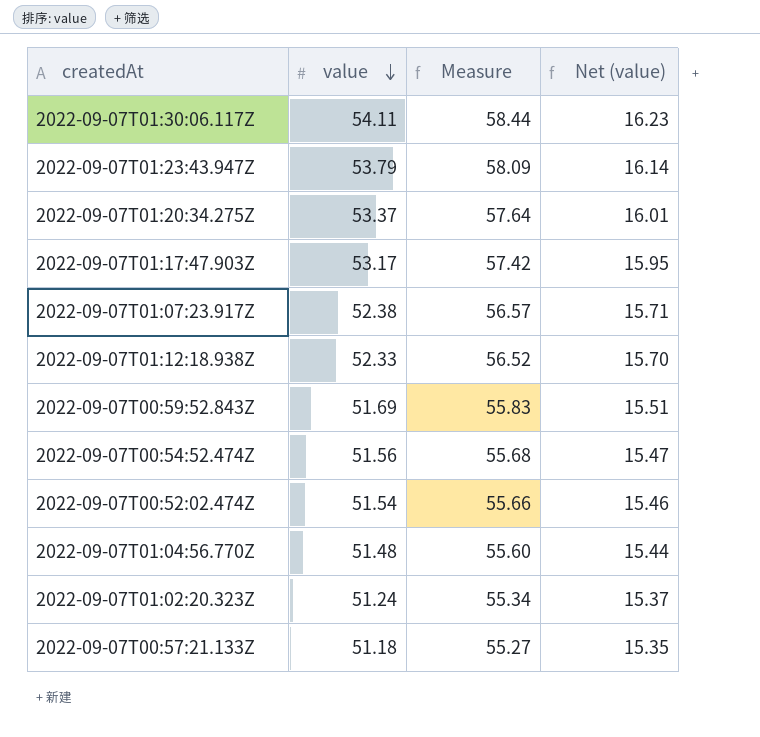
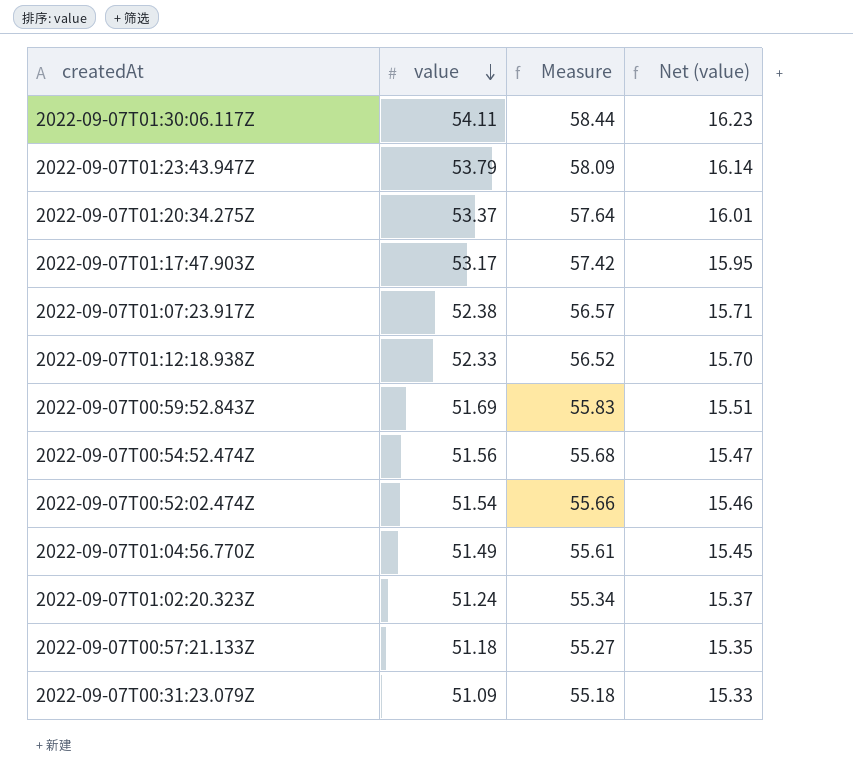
2022-09-07T01:04:56.770Z | value: 51.48 -> 51.49
2022-09-07T01:04:56.770Z | Measure: 55.60 -> 55.61
2022-09-07T01:04:56.770Z | Net (value): 15.44 -> 15.45
row 2022-09-07T00:31:23.079Z: none -> 51.09 | 55.18 | 15.33

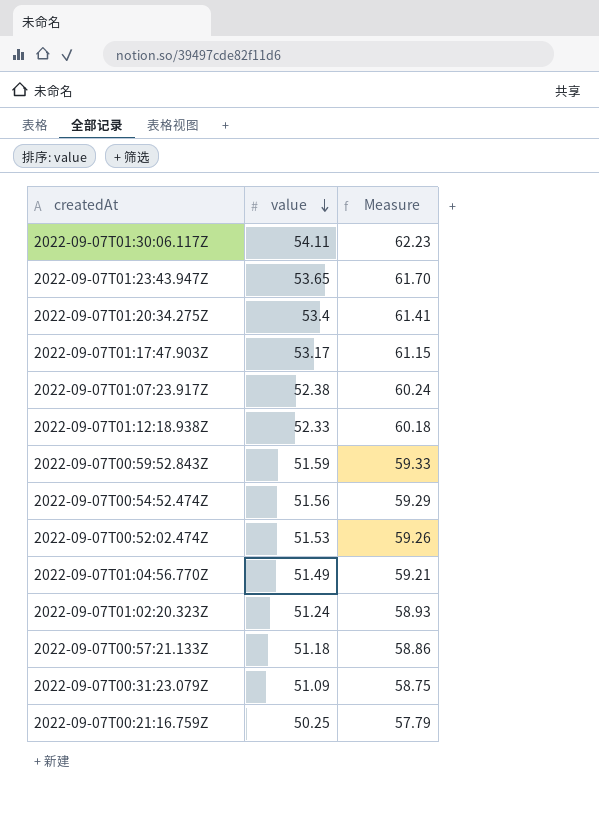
column Net (value) | formula: [value] * 0.3 -> none
column Measure | formula: [value] * 1.08 -> [value] * 1.15
2022-09-07T01:23:43.947Z | value: 53.79 -> 53.65
2022-09-07T01:20:34.275Z | value: 53.37 -> 53.4
2022-09-07T00:59:52.843Z | value: 51.69 -> 51.59
2022-09-07T00:52:02.474Z | value: 51.54 -> 51.53
row 2022-09-07T00:21:16.759Z: none -> 50.25 | 57.79

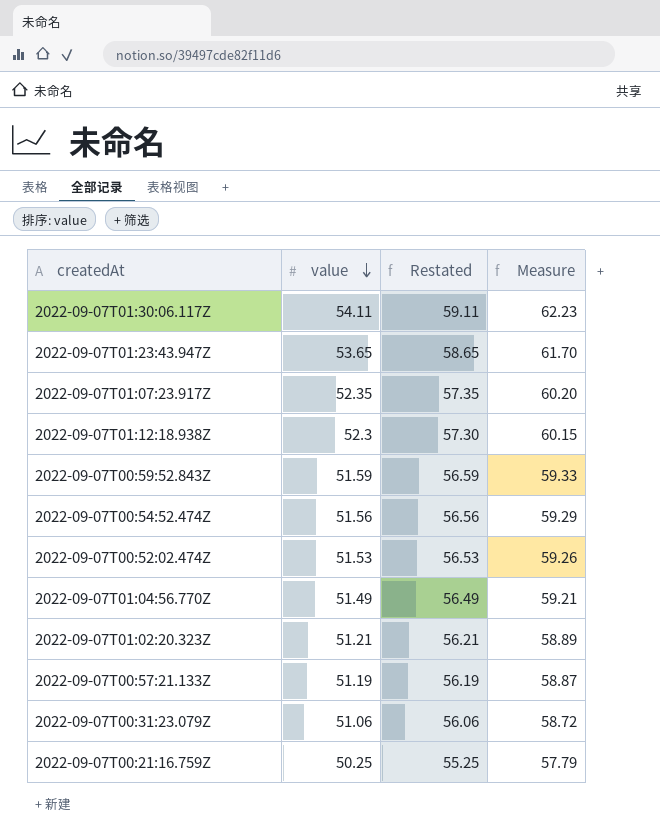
column Restated | formula: none -> [value] + 5
row 2022-09-07T01:20:34.275Z: 53.4 | 61.41 -> none
row 2022-09-07T01:17:47.903Z: 53.17 | 61.15 -> none
2022-09-07T01:07:23.917Z | value: 52.38 -> 52.35
2022-09-07T01:07:23.917Z | Measure: 60.24 -> 60.20
2022-09-07T01:12:18.938Z | value: 52.33 -> 52.3
2022-09-07T01:12:18.938Z | Measure: 60.18 -> 60.15
2022-09-07T01:02:20.323Z | value: 51.24 -> 51.21
2022-09-07T01:02:20.323Z | Measure: 58.93 -> 58.89
2022-09-07T00:57:21.133Z | value: 51.18 -> 51.19
2022-09-07T00:57:21.133Z | Measure: 58.86 -> 58.87
2022-09-07T00:31:23.079Z | value: 51.09 -> 51.06
2022-09-07T00:31:23.079Z | Measure: 58.75 -> 58.72

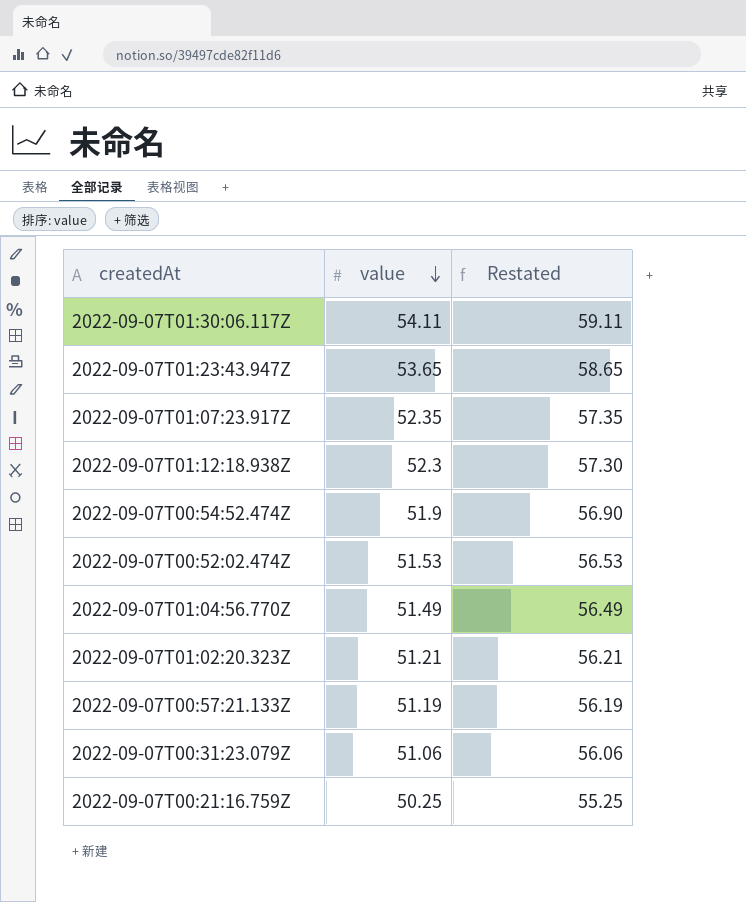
column Measure | formula: [value] * 1.15 -> none
row 2022-09-07T00:59:52.843Z: 51.59 | 56.59 | 59.33 -> none
2022-09-07T00:54:52.474Z | value: 51.56 -> 51.9
2022-09-07T00:54:52.474Z | Restated: 56.56 -> 56.90

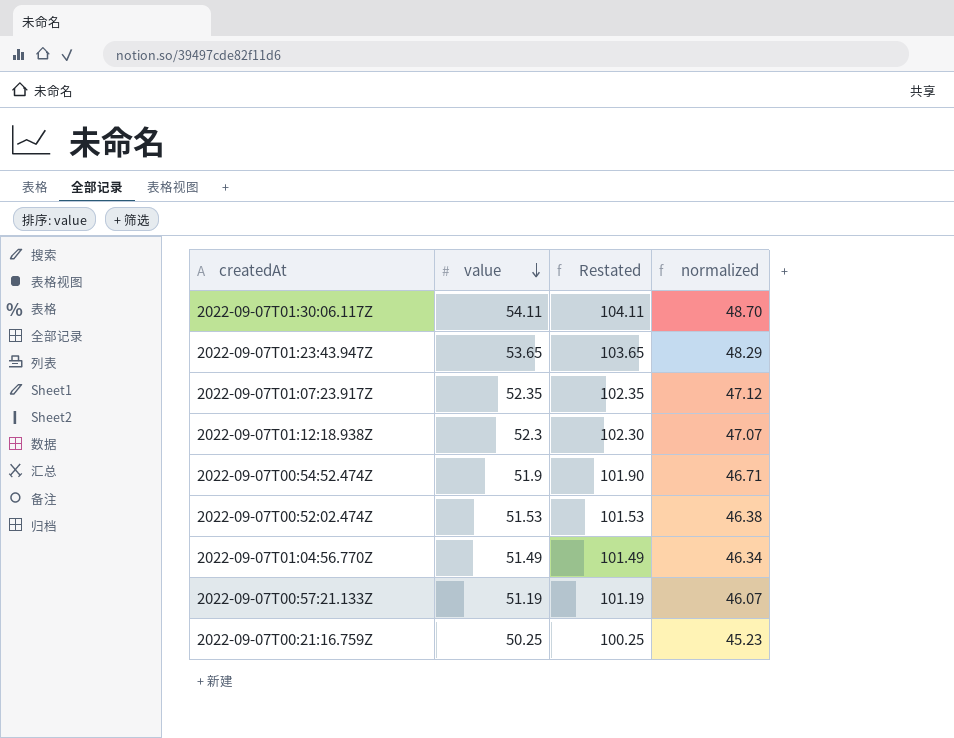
column Restated | formula: [value] + 5 -> [value] + 50
column normalized | formula: none -> [value] * 0.9
row 2022-09-07T01:02:20.323Z: 51.21 | 56.21 -> none
row 2022-09-07T00:31:23.079Z: 51.06 | 56.06 -> none

